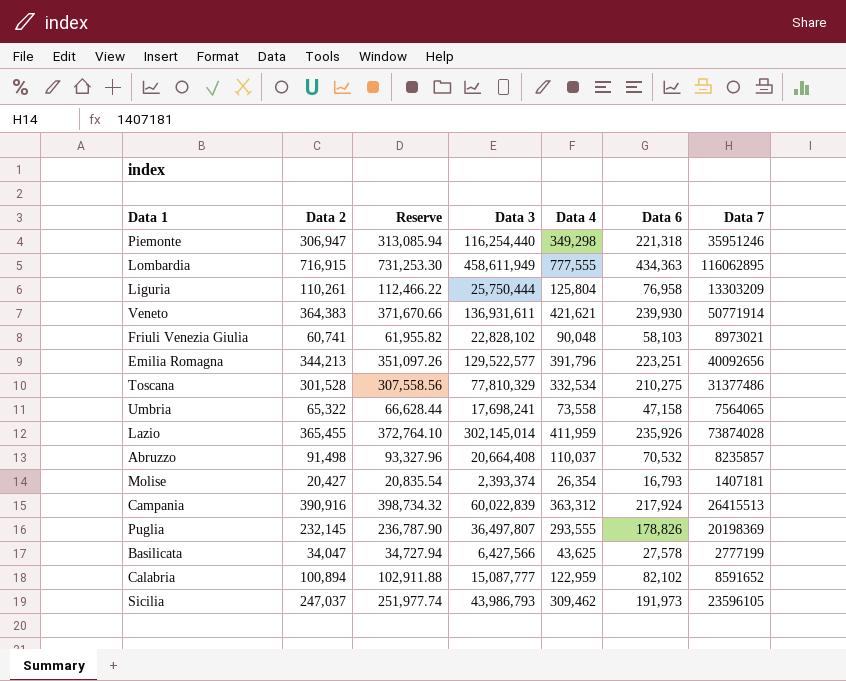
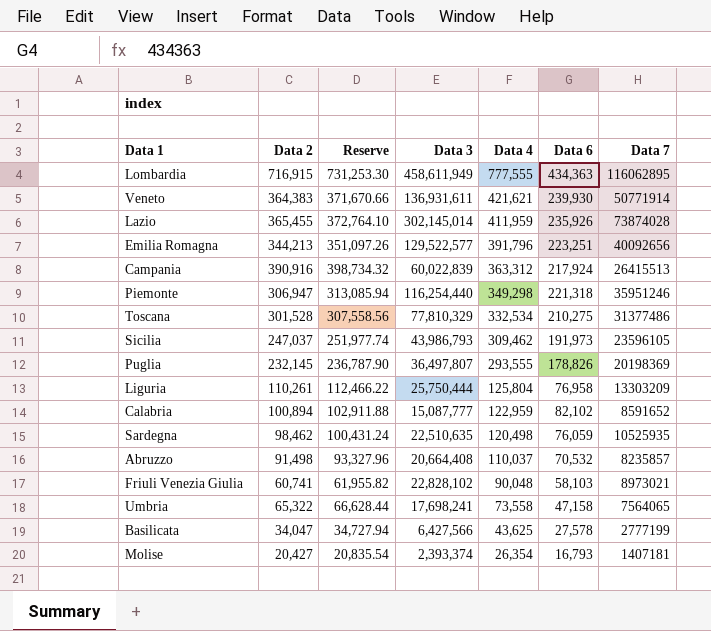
row order: none -> Data 4 descending
row Sardegna: none -> 98,462 | 100,431.24 | 22,510,635 | 120,498 | 76,059 | 10525935

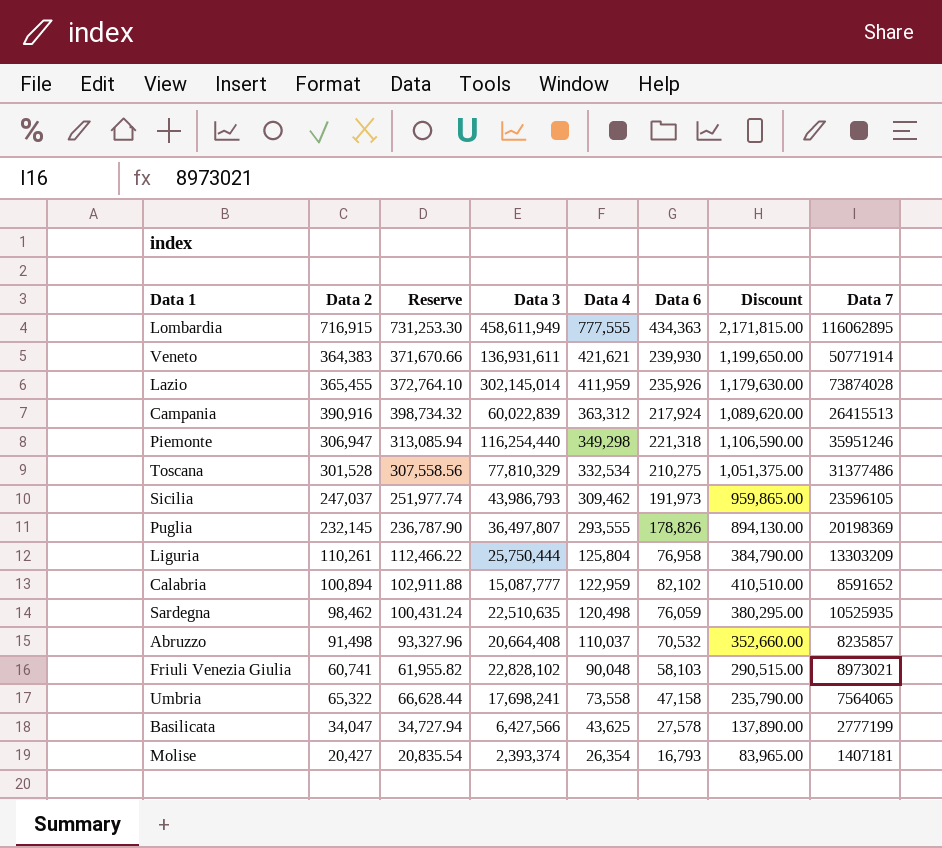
column Discount | formula: none -> [Data 6] * 5
row Emilia Romagna: 344,213 | 351,097.26 | 129,522,577 | 391,796 | 223,251 | 40092656 -> none

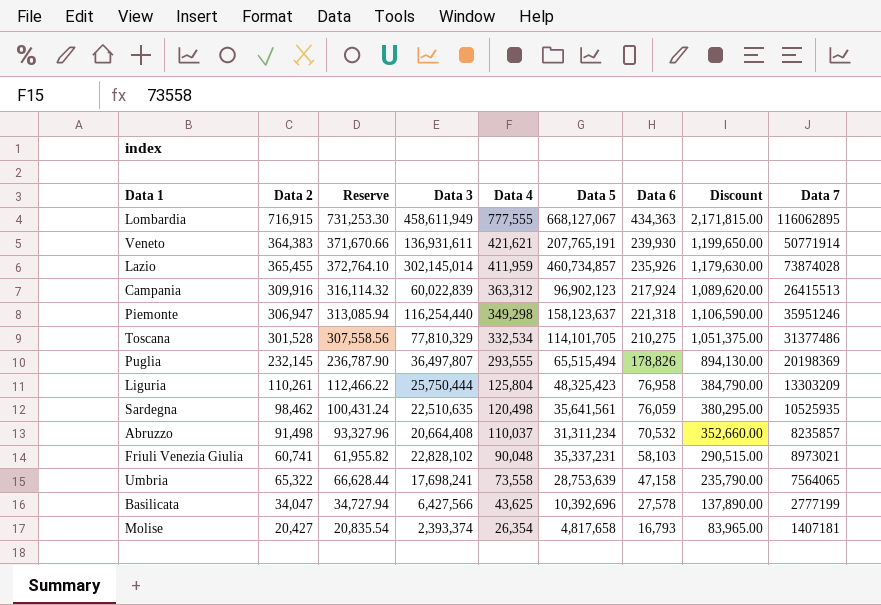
column Data 5 | position: none -> 6
row Sicilia: 247,037 | 251,977.74 | 43,986,793 | 309,462 | 191,973 | 959,865.00 | 23596105 -> none
row Calabria: 100,894 | 102,911.88 | 15,087,777 | 122,959 | 82,102 | 410,510.00 | 8591652 -> none
Campania | Data 2: 390,916 -> 309,916
Campania | Reserve: 398,734.32 -> 316,114.32

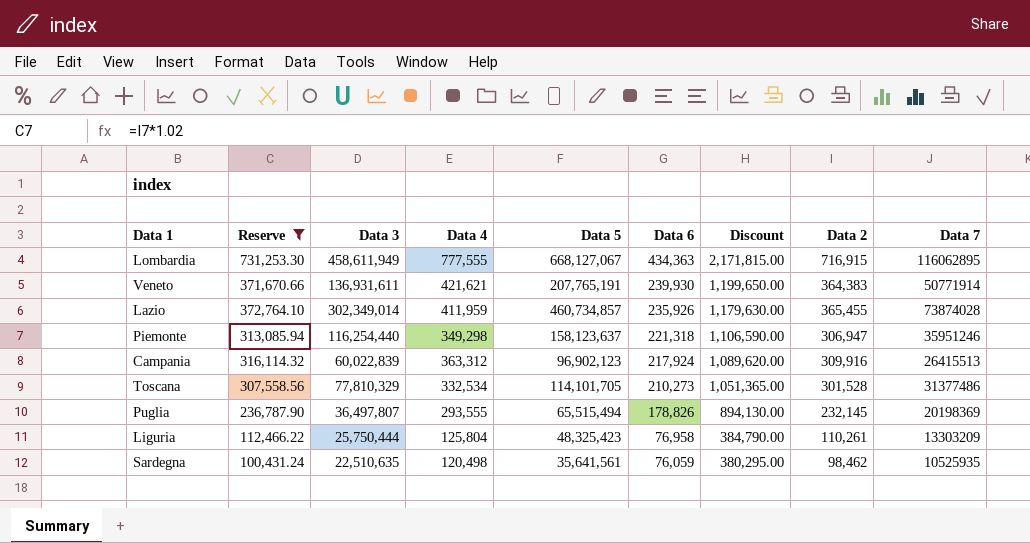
filter: none -> Reserve >= 100,431.24
row order: Data 4 descending -> Data 6 descending
column Data 2 | position: 2 -> 8
Lazio | Data 3: 302,145,014 -> 302,349,014
Toscana | Data 6: 210,275 -> 210,273
Toscana | Discount: 1,051,375.00 -> 1,051,365.00

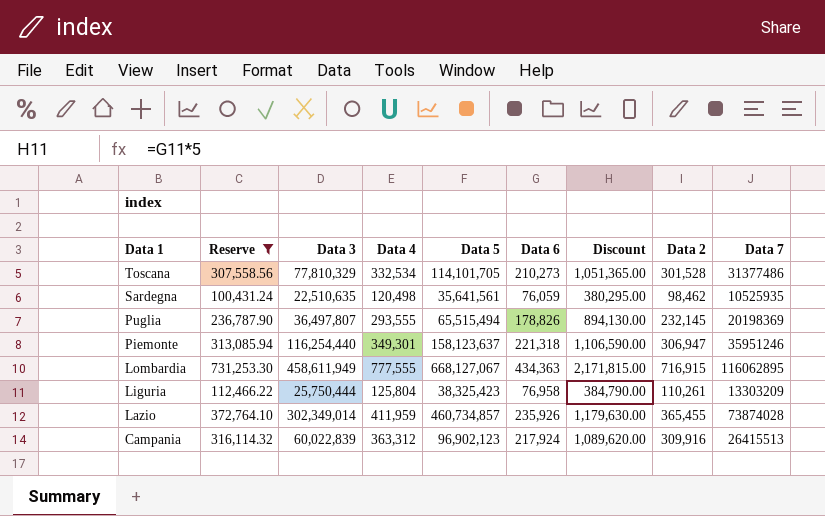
row order: Data 6 descending -> Data 1 descending
row Veneto: 371,670.66 | 136,931,611 | 421,621 | 207,765,191 | 239,930 | 1,199,650.00 | 364,383 | 50771914 -> none
Piemonte | Data 4: 349,298 -> 349,301
Liguria | Data 5: 48,325,423 -> 38,325,423

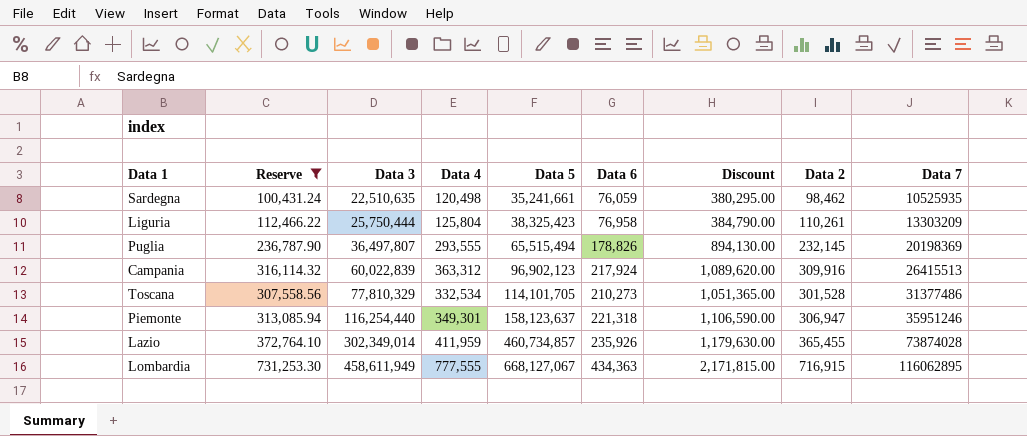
row order: Data 1 descending -> Data 3 ascending
Sardegna | Data 5: 35,641,561 -> 35,241,661

